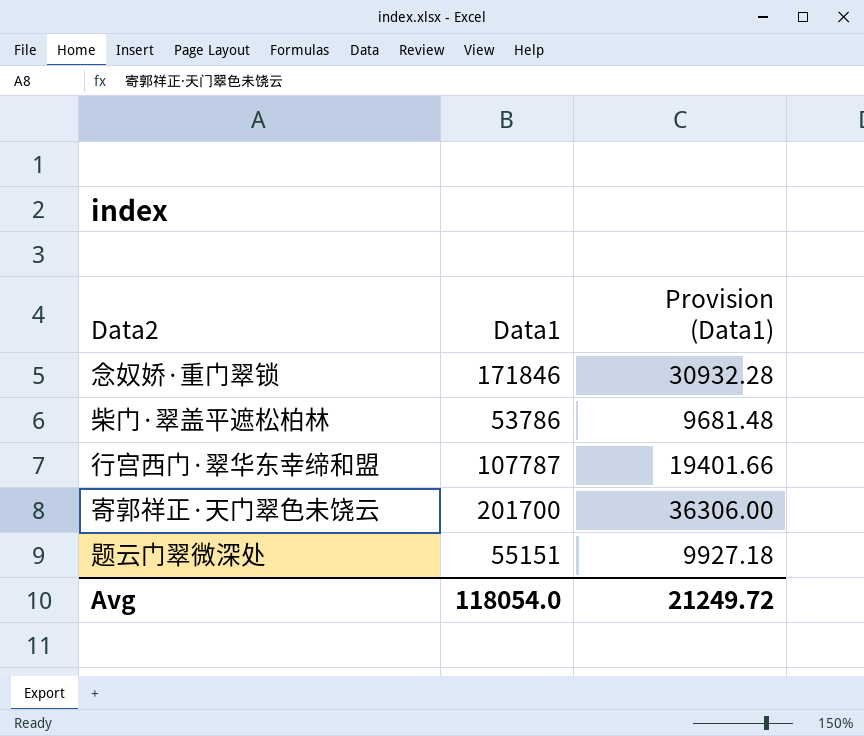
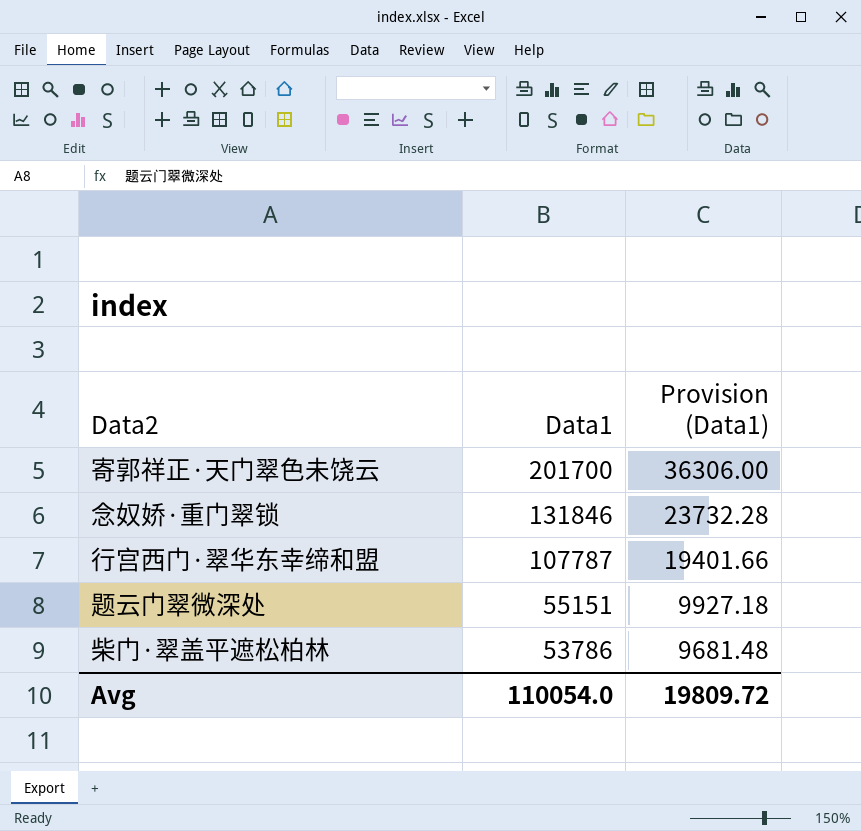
row order: none -> Data1 descending
念奴娇·重门翠锁 | Data1: 171846 -> 131846
念奴娇·重门翠锁 | Provision (Data1): 30932.28 -> 23732.28
Avg | Data1: 118054.0 -> 110054.0
Avg | Provision (Data1): 21249.72 -> 19809.72

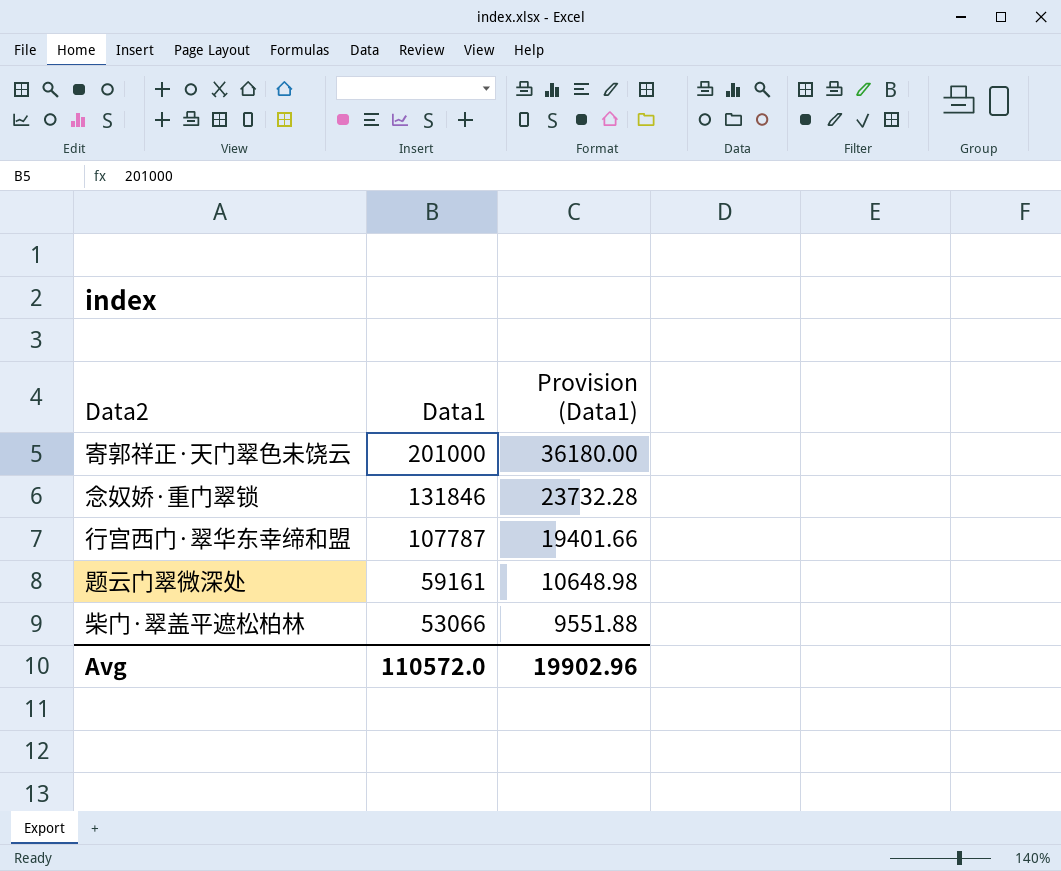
寄郭祥正·天门翠色未饶云 | Data1: 201700 -> 201000
寄郭祥正·天门翠色未饶云 | Provision (Data1): 36306.00 -> 36180.00
题云门翠微深处 | Data1: 55151 -> 59161
题云门翠微深处 | Provision (Data1): 9927.18 -> 10648.98
柴门·翠盖平遮松柏林 | Data1: 53786 -> 53066
柴门·翠盖平遮松柏林 | Provision (Data1): 9681.48 -> 9551.88
Avg | Data1: 110054.0 -> 110572.0
Avg | Provision (Data1): 19809.72 -> 19902.96

